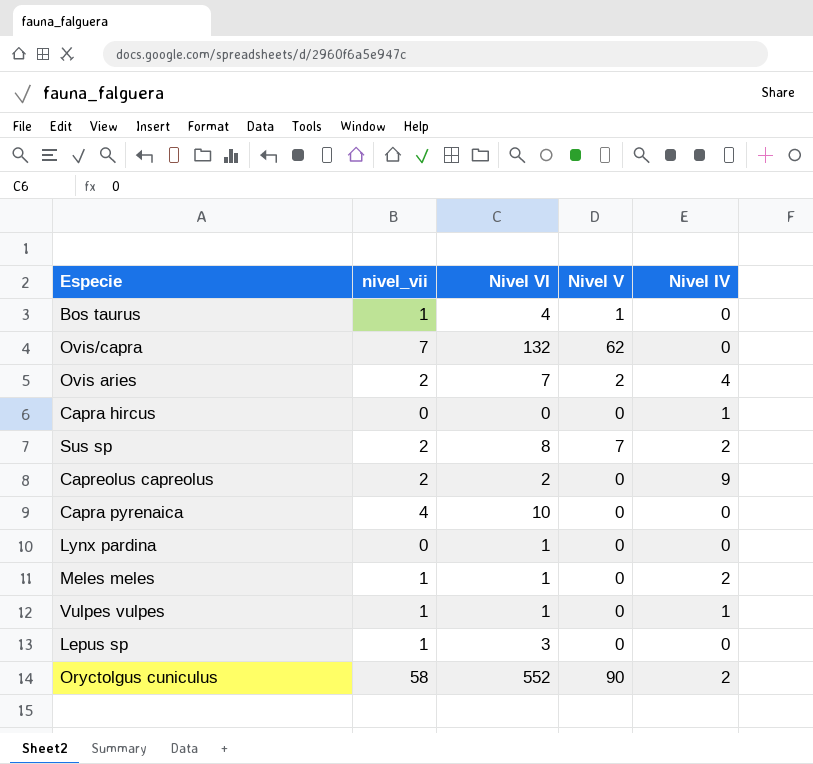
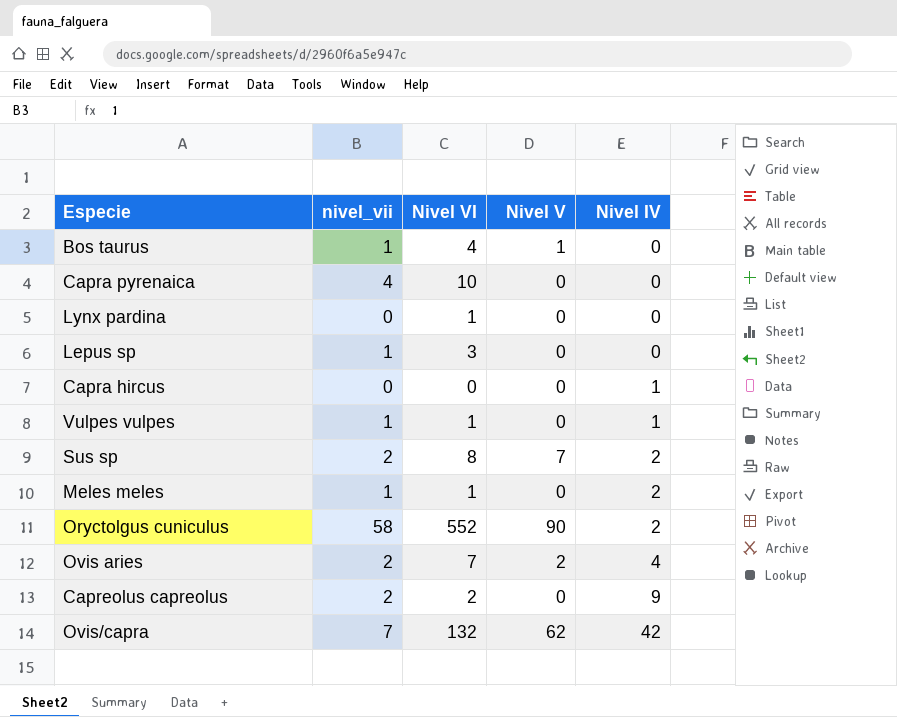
row order: none -> Nivel IV ascending
Ovis/capra | Nivel IV: 0 -> 42

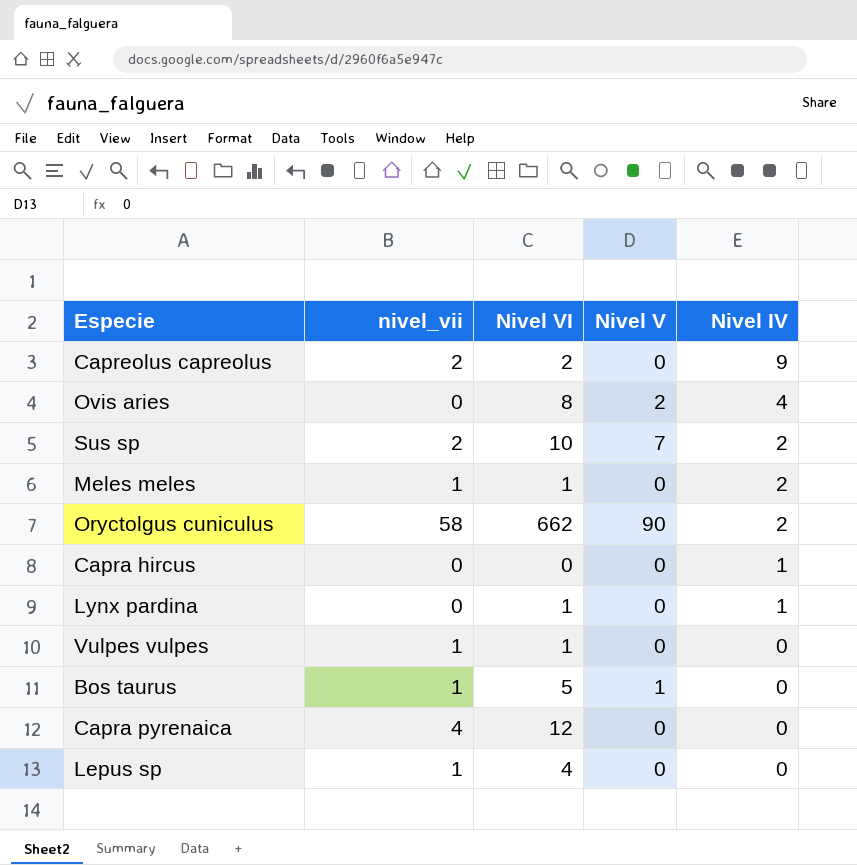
row order: Nivel IV ascending -> Nivel IV descending
row Ovis/capra: 7 | 132 | 62 | 42 -> none
Ovis aries | nivel_vii: 2 -> 0
Ovis aries | Nivel VI: 7 -> 8
Sus sp | Nivel VI: 8 -> 10
Oryctolgus cuniculus | Nivel VI: 552 -> 662
Lynx pardina | Nivel IV: 0 -> 1
Vulpes vulpes | Nivel IV: 1 -> 0
Bos taurus | Nivel VI: 4 -> 5
Capra pyrenaica | Nivel VI: 10 -> 12
Lepus sp | Nivel VI: 3 -> 4

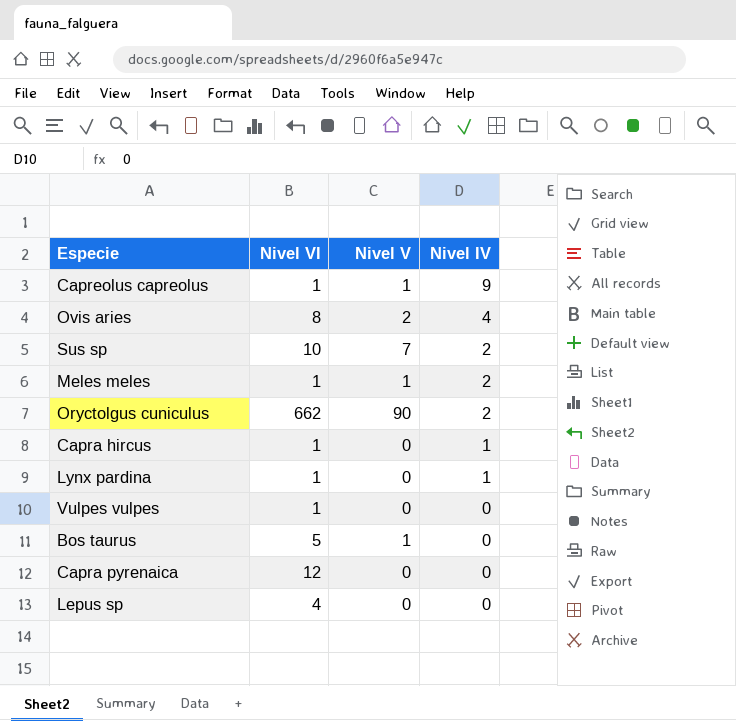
column nivel_vii | position: 2 -> none
Capreolus capreolus | Nivel VI: 2 -> 1
Capreolus capreolus | Nivel V: 0 -> 1
Meles meles | Nivel V: 0 -> 1
Capra hircus | Nivel VI: 0 -> 1

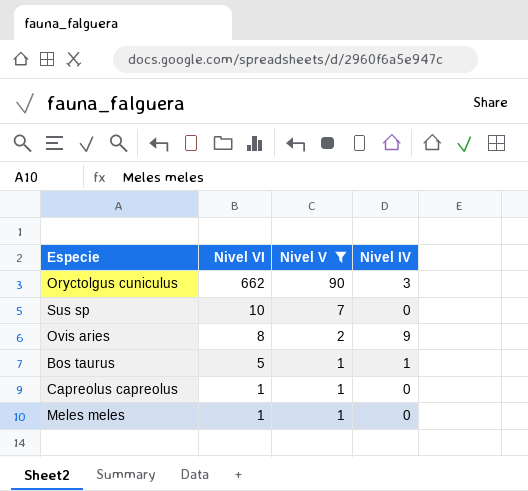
filter: none -> Nivel V != 0
row order: Nivel IV descending -> Nivel VI descending
Oryctolgus cuniculus | Nivel IV: 2 -> 3
Sus sp | Nivel IV: 2 -> 0
Ovis aries | Nivel IV: 4 -> 9
Bos taurus | Nivel IV: 0 -> 1
Capreolus capreolus | Nivel IV: 9 -> 0
Meles meles | Nivel IV: 2 -> 0

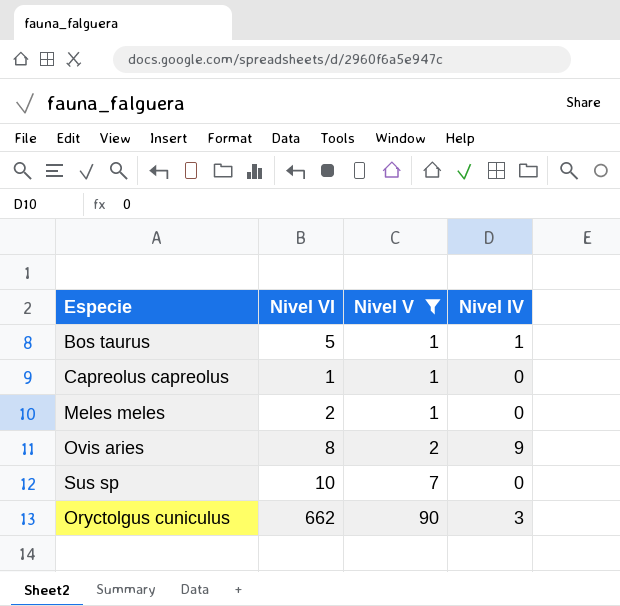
row order: Nivel VI descending -> Nivel V ascending
Meles meles | Nivel VI: 1 -> 2

